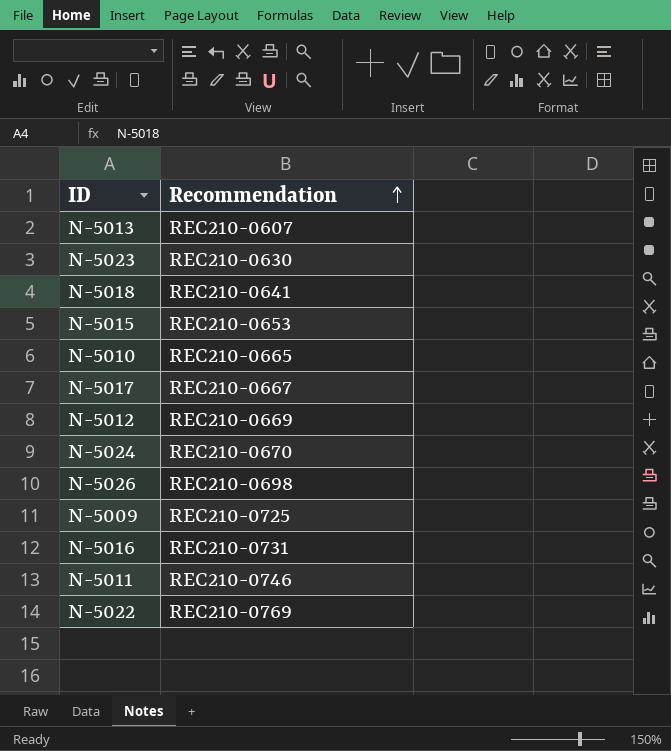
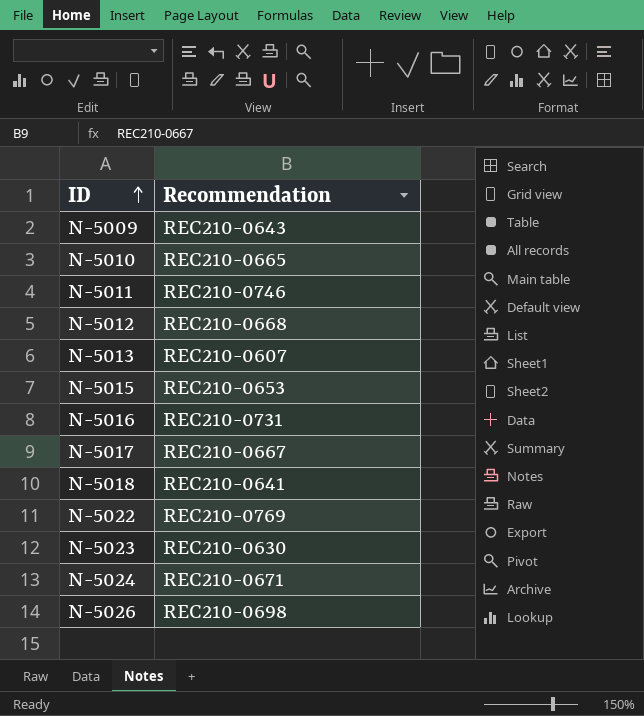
row order: Recommendation ascending -> ID ascending
N-5009 | Recommendation: REC210-0725 -> REC210-0643
N-5012 | Recommendation: REC210-0669 -> REC210-0668
N-5024 | Recommendation: REC210-0670 -> REC210-0671

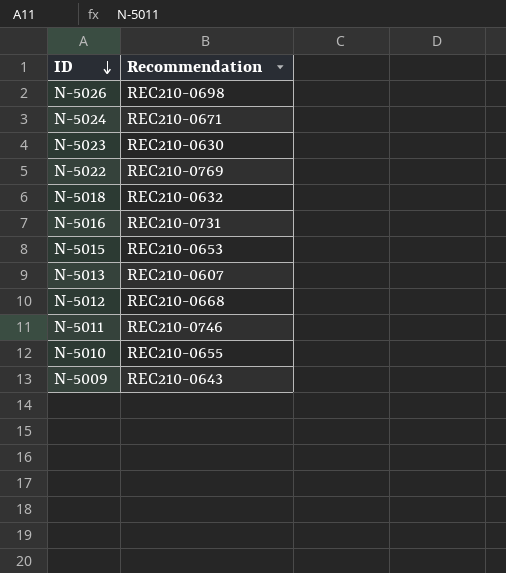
row order: ID ascending -> ID descending
row N-5017: REC210-0667 -> none
N-5018 | Recommendation: REC210-0641 -> REC210-0632
N-5010 | Recommendation: REC210-0665 -> REC210-0655

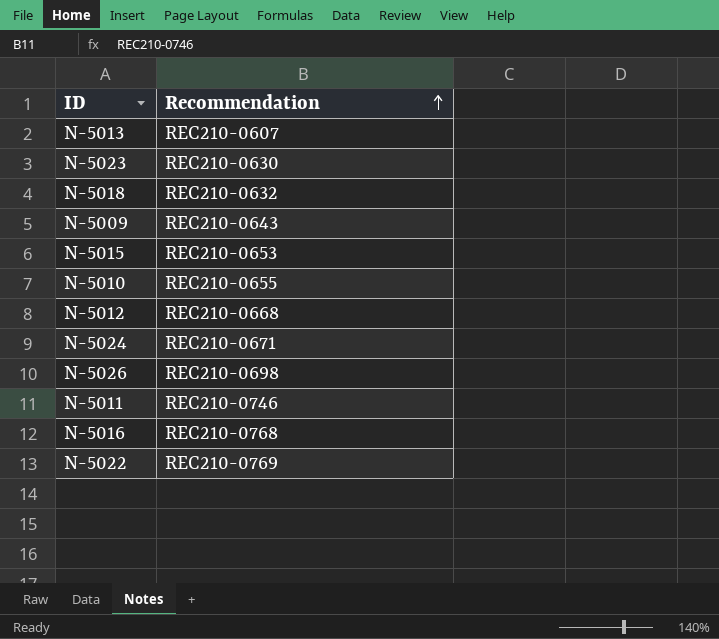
row order: ID descending -> Recommendation ascending
N-5016 | Recommendation: REC210-0731 -> REC210-0768

